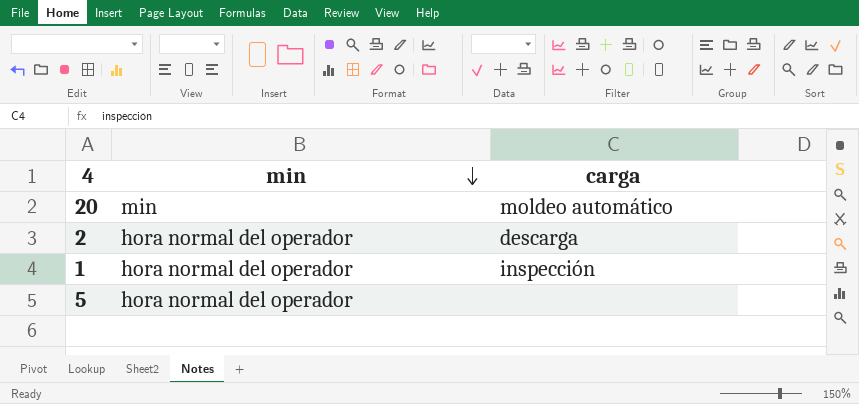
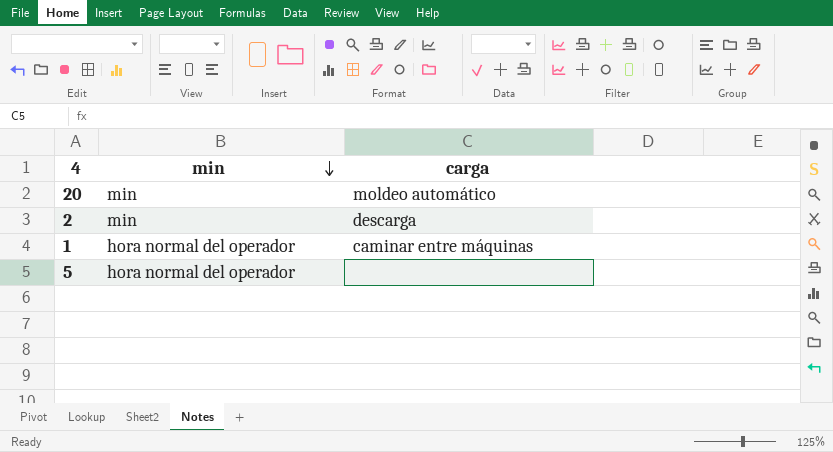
2 | min: hora normal del operador -> min
1 | carga: inspección -> caminar entre máquinas

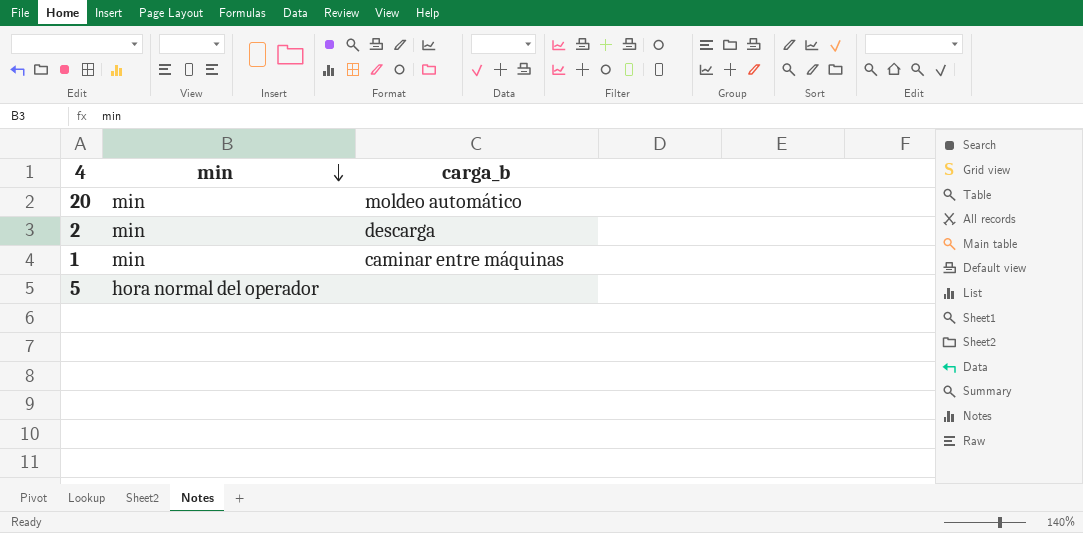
column name: carga -> carga_b
1 | min: hora normal del operador -> min

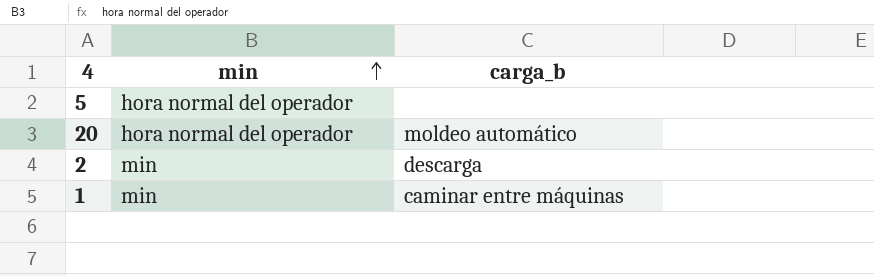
row order: min descending -> min ascending
20 | min: min -> hora normal del operador

